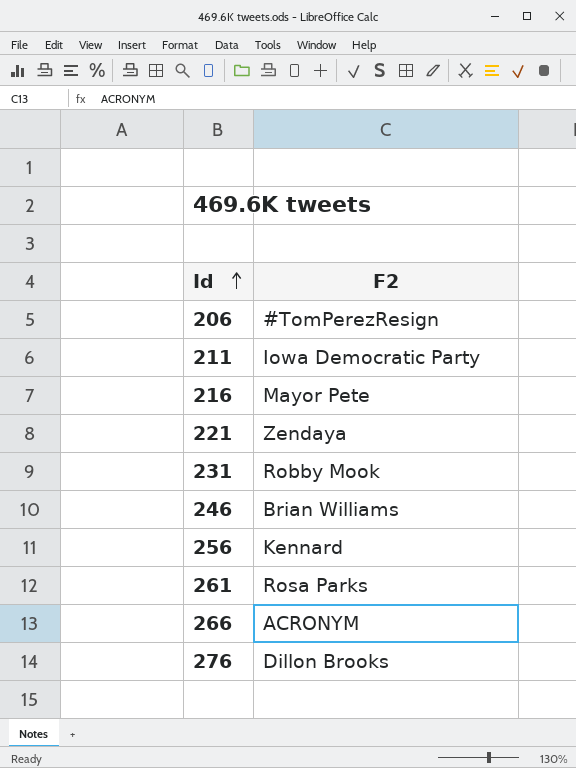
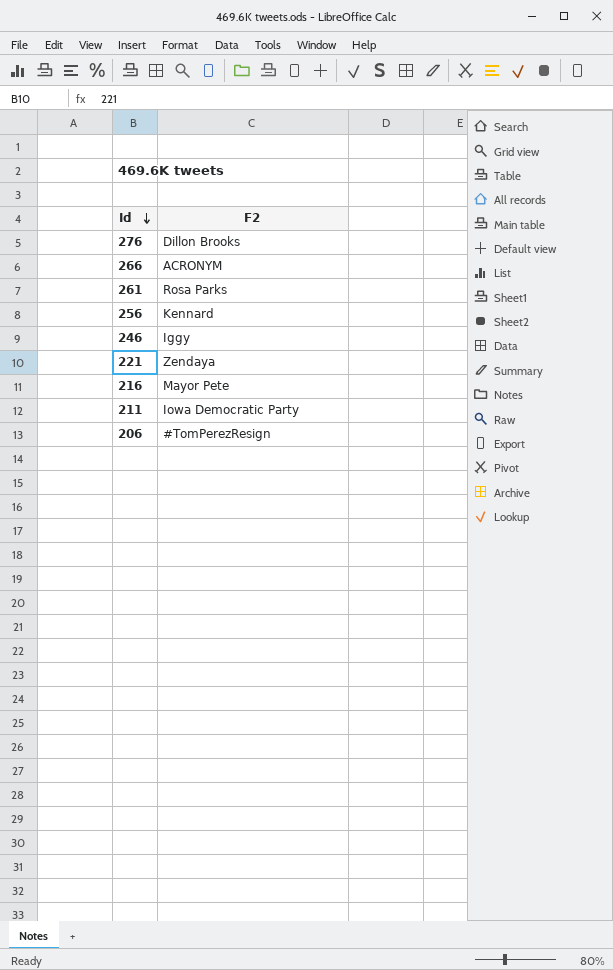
row order: Id ascending -> Id descending
row 231: Robby Mook -> none
246 | F2: Brian Williams -> Iggy

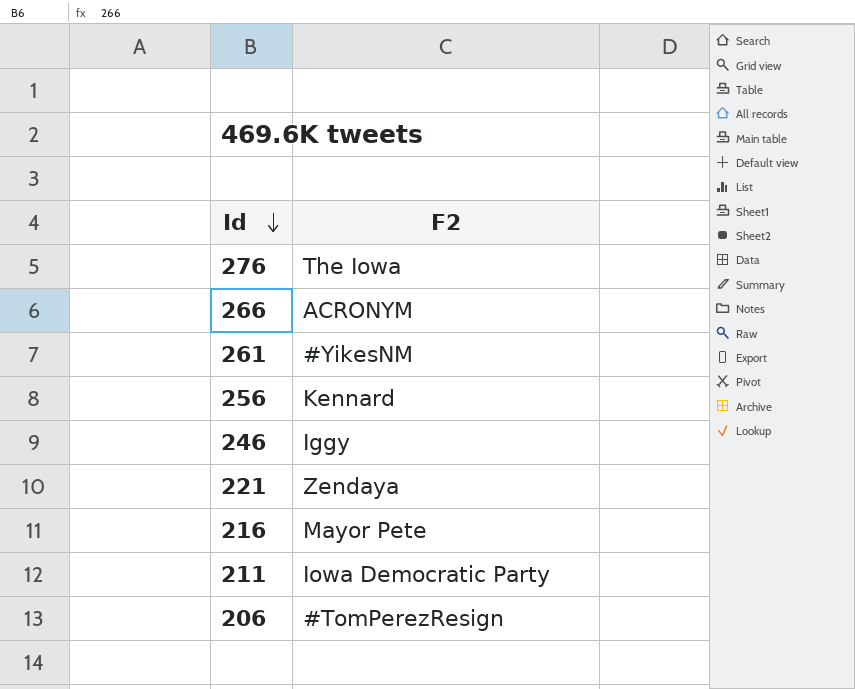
276 | F2: Dillon Brooks -> The Iowa
261 | F2: Rosa Parks -> #YikesNM

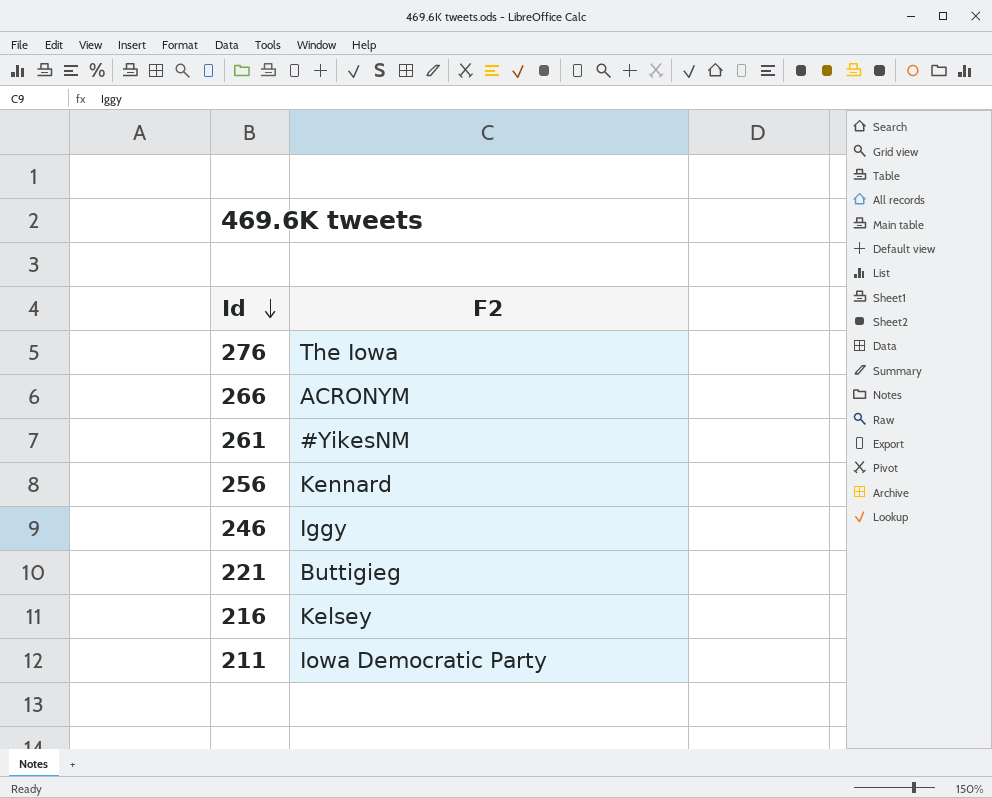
row 206: #TomPerezResign -> none
221 | F2: Zendaya -> Buttigieg
216 | F2: Mayor Pete -> Kelsey

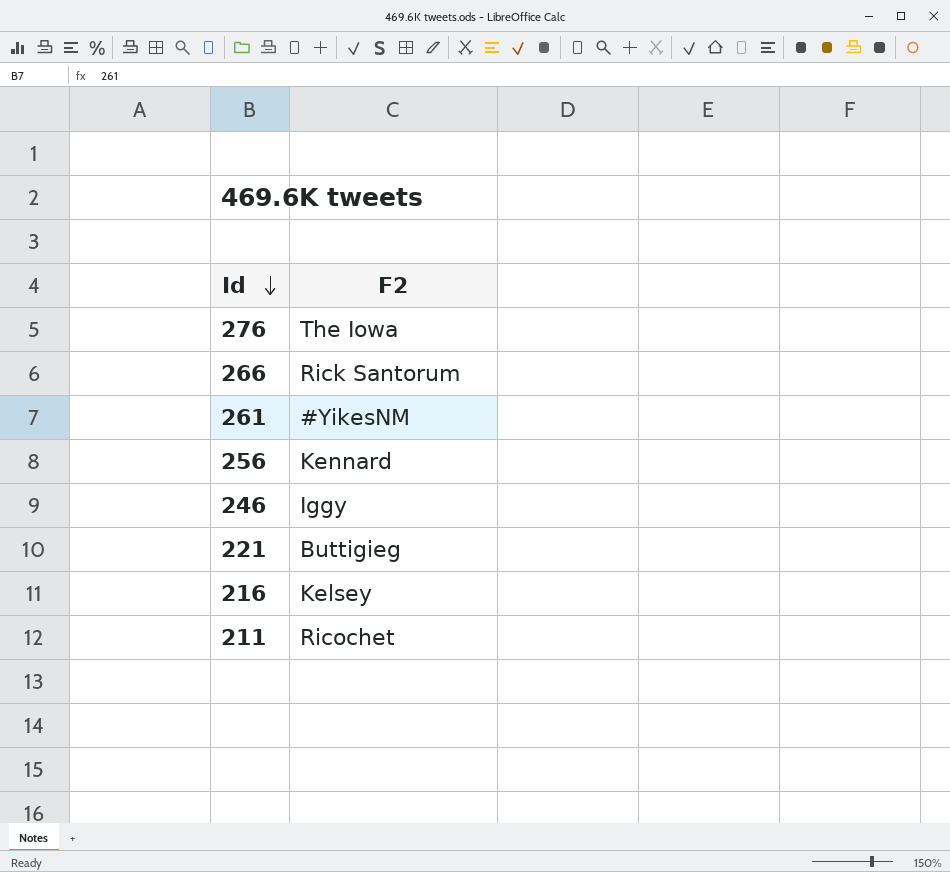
266 | F2: ACRONYM -> Rick Santorum
211 | F2: Iowa Democratic Party -> Ricochet

